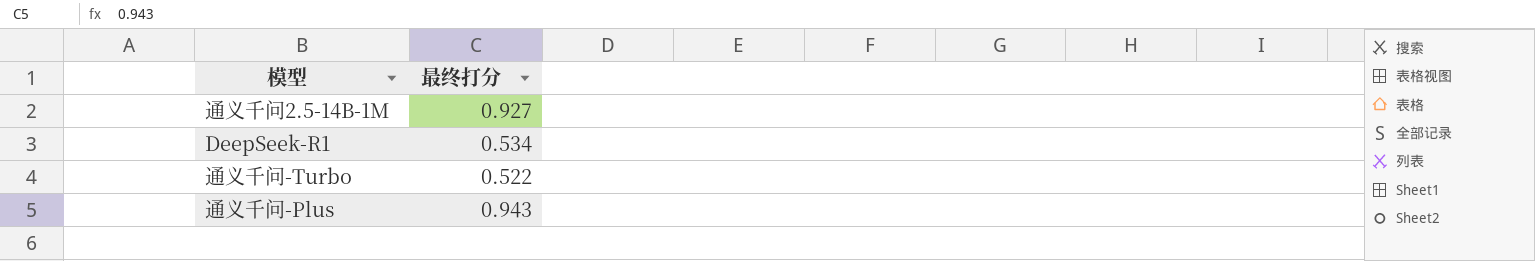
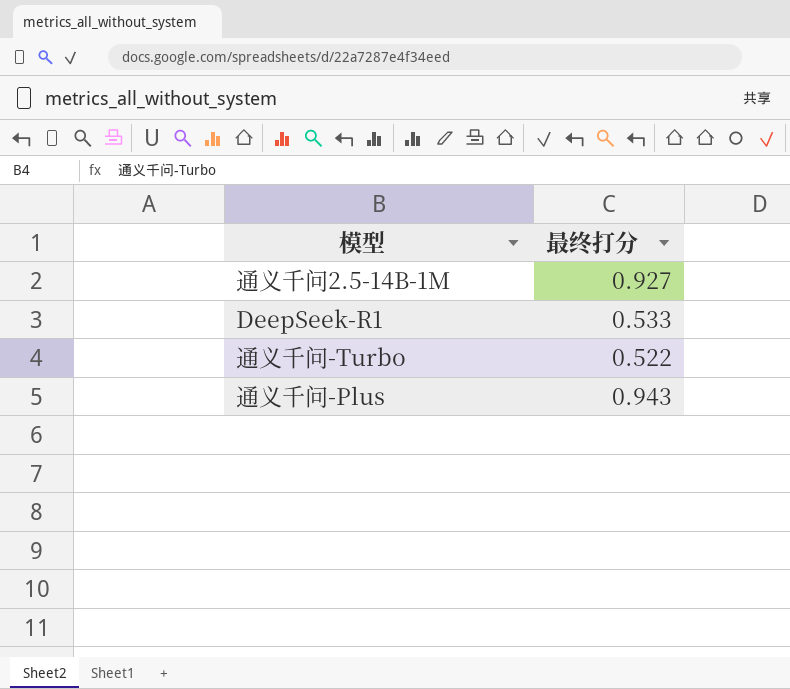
DeepSeek-R1 | 最终打分: 0.534 -> 0.533

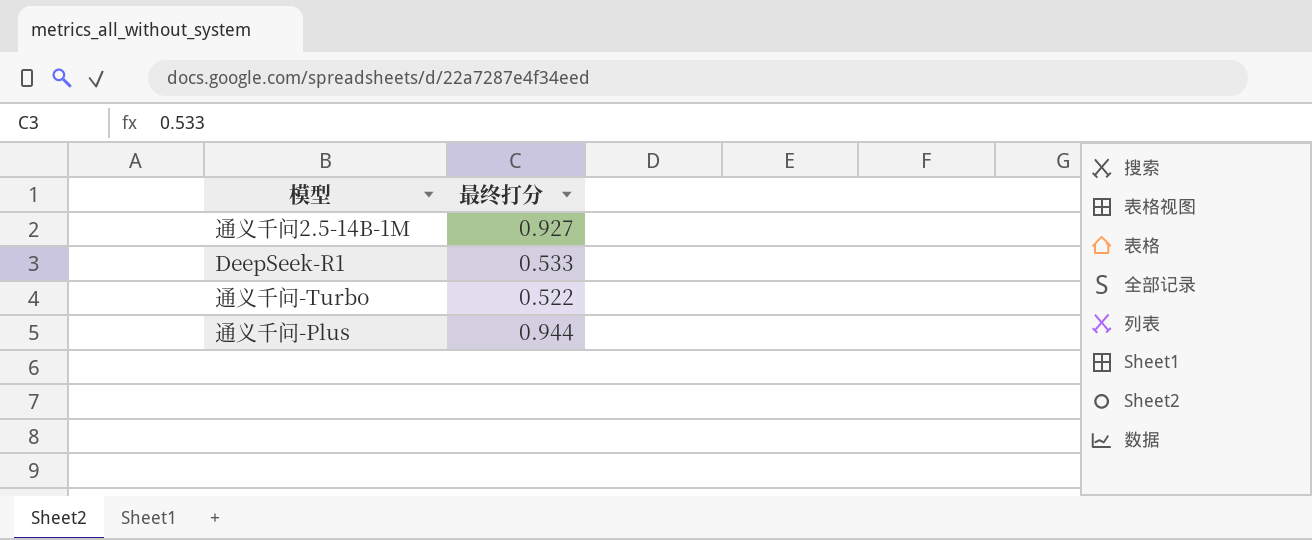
通义千问-Plus | 最终打分: 0.943 -> 0.944

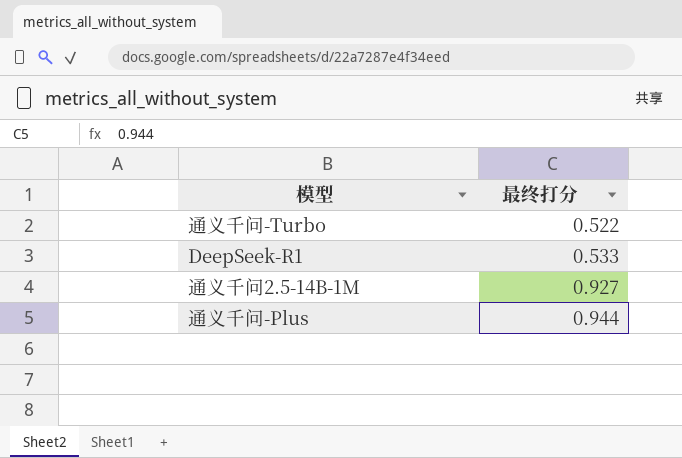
row order: none -> 最终打分 ascending

